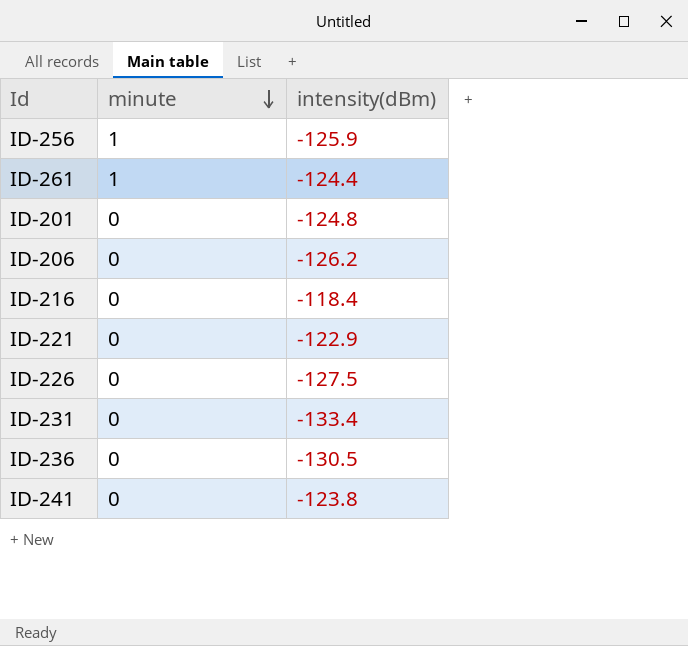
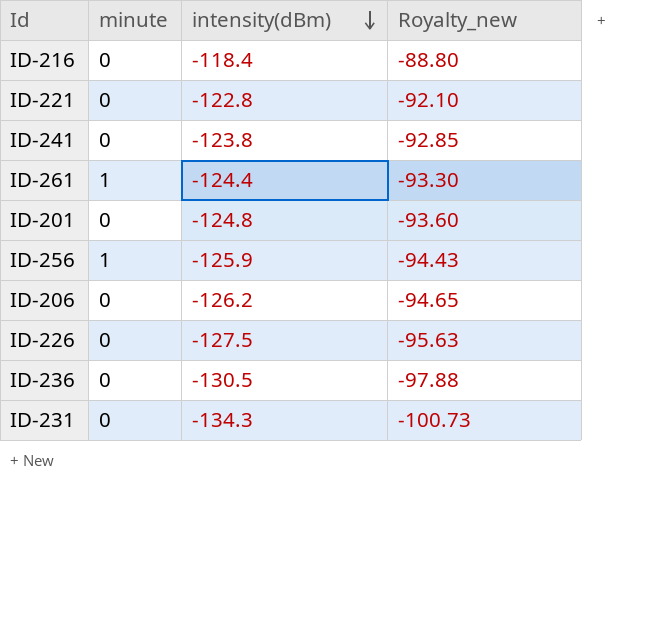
row order: minute descending -> intensity(dBm) descending
column Royalty_new | formula: none -> [intensity(dBm)] * 0.75
ID-221 | intensity(dBm): -122.9 -> -122.8
ID-231 | intensity(dBm): -133.4 -> -134.3

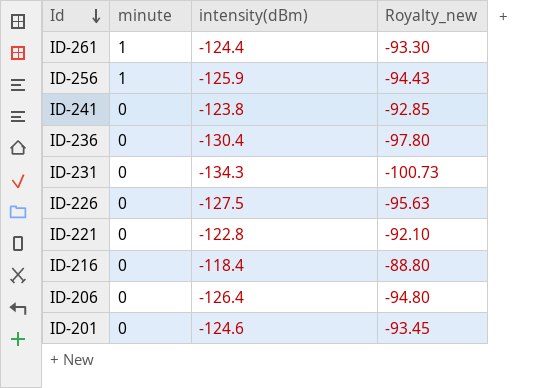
row order: intensity(dBm) descending -> Id descending
ID-236 | intensity(dBm): -130.5 -> -130.4
ID-236 | Royalty_new: -97.88 -> -97.80
ID-206 | intensity(dBm): -126.2 -> -126.4
ID-206 | Royalty_new: -94.65 -> -94.80
ID-201 | intensity(dBm): -124.8 -> -124.6
ID-201 | Royalty_new: -93.60 -> -93.45

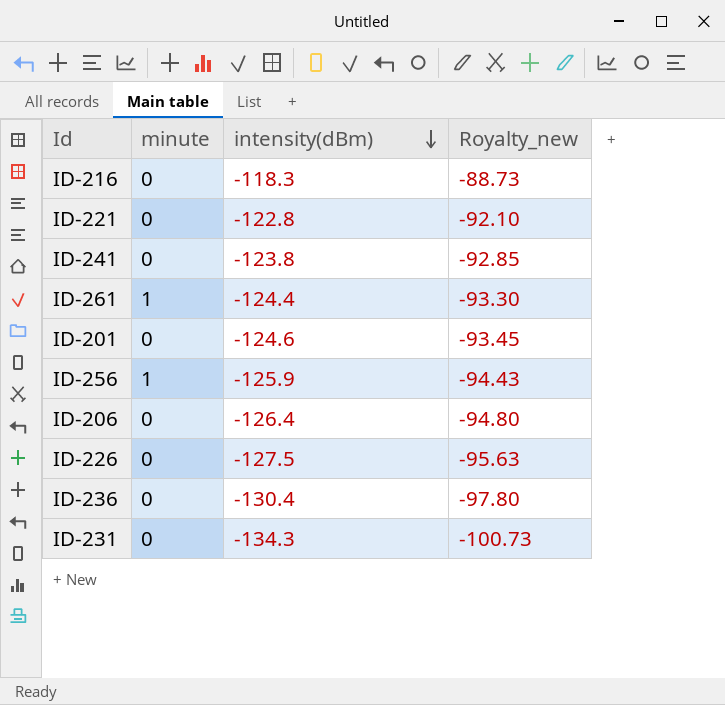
row order: Id descending -> intensity(dBm) descending
ID-216 | intensity(dBm): -118.4 -> -118.3
ID-216 | Royalty_new: -88.80 -> -88.73

